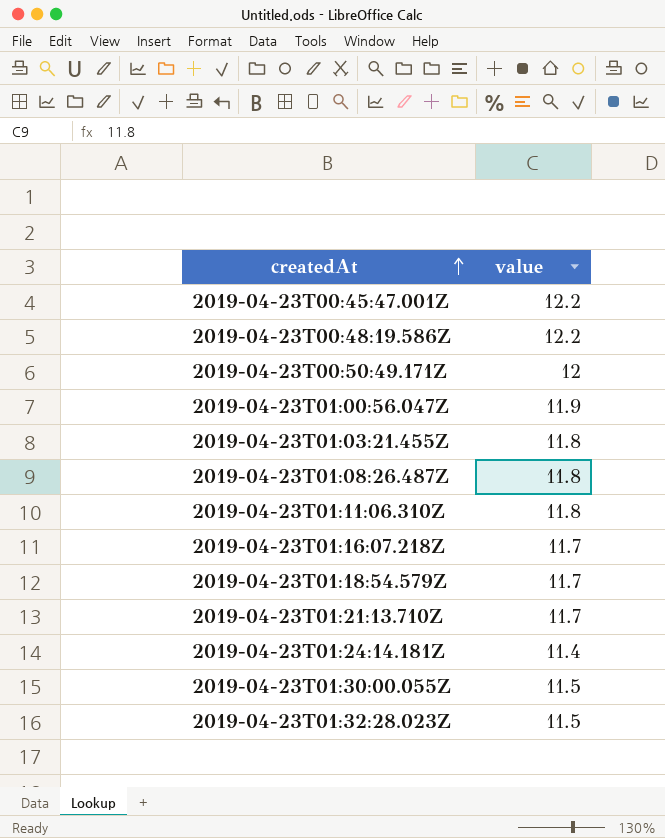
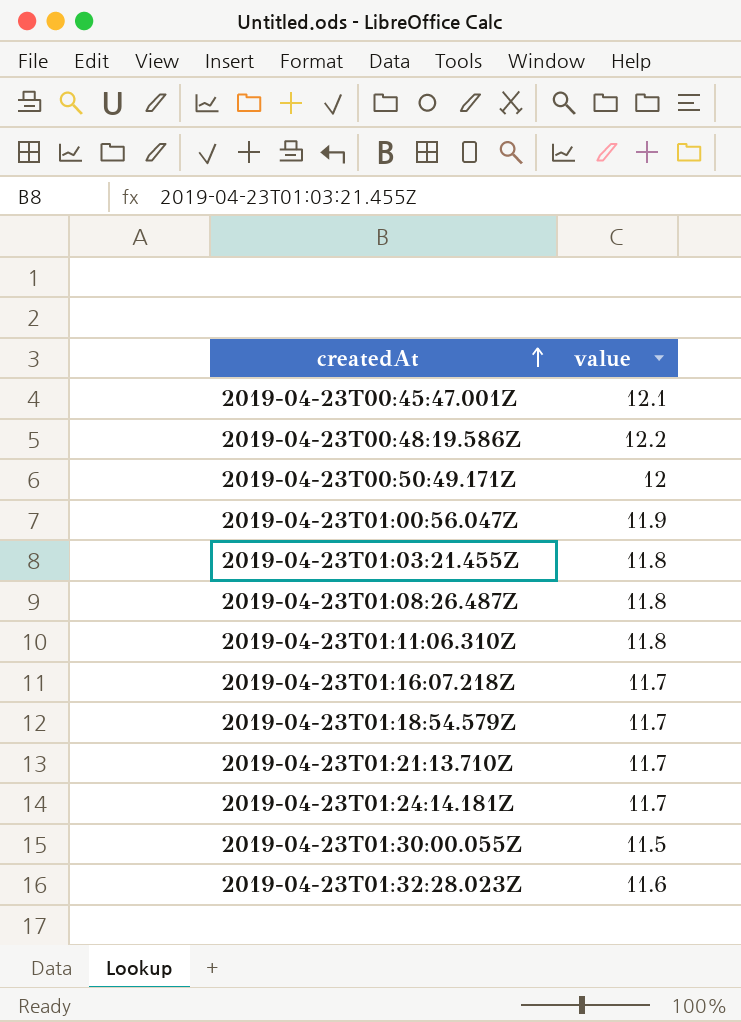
2019-04-23T00:45:47.001Z | value: 12.2 -> 12.1
2019-04-23T01:24:14.181Z | value: 11.4 -> 11.7
2019-04-23T01:32:28.023Z | value: 11.5 -> 11.6

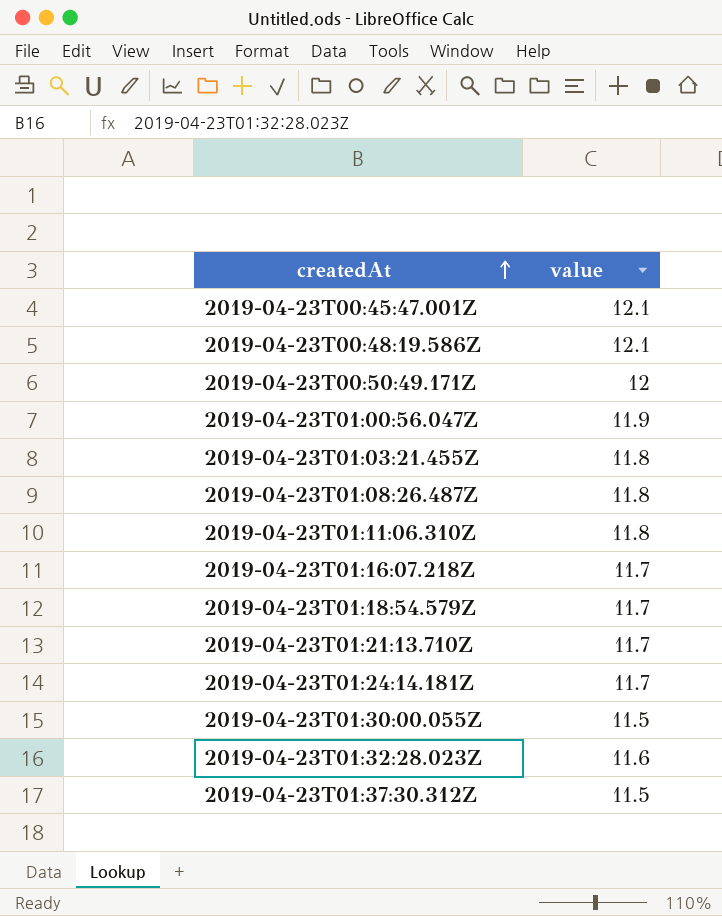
2019-04-23T00:48:19.586Z | value: 12.2 -> 12.1
row 2019-04-23T01:37:30.312Z: none -> 11.5

